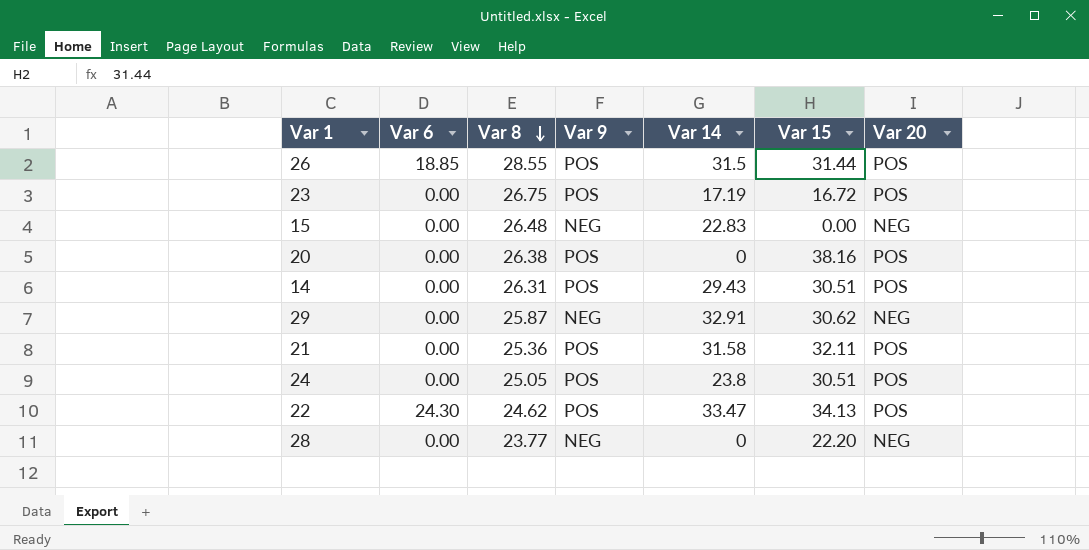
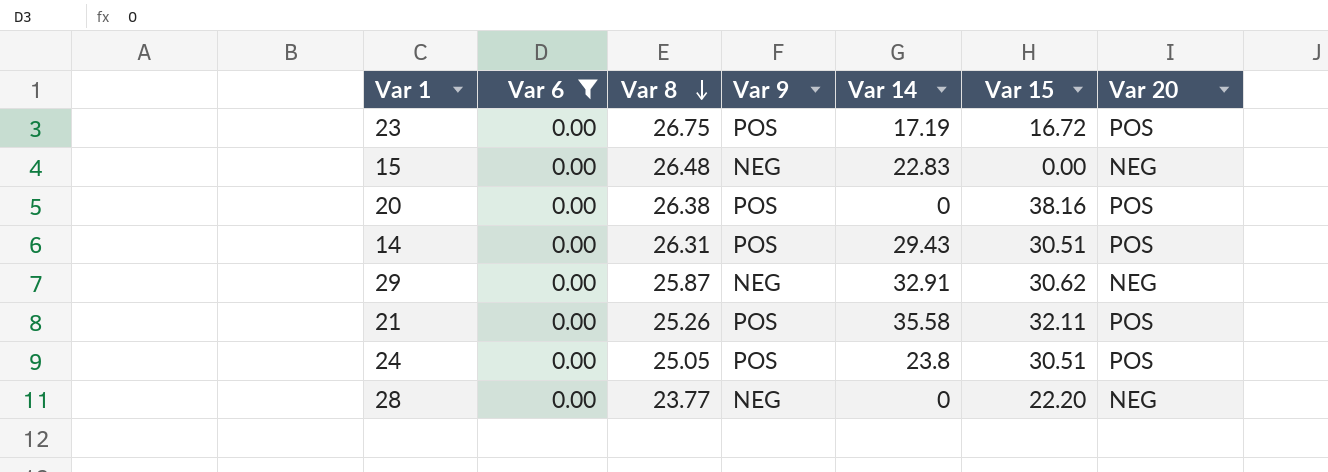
filter: none -> Var 6 = 0.00
21 | Var 8: 25.36 -> 25.26
21 | Var 14: 31.58 -> 35.58

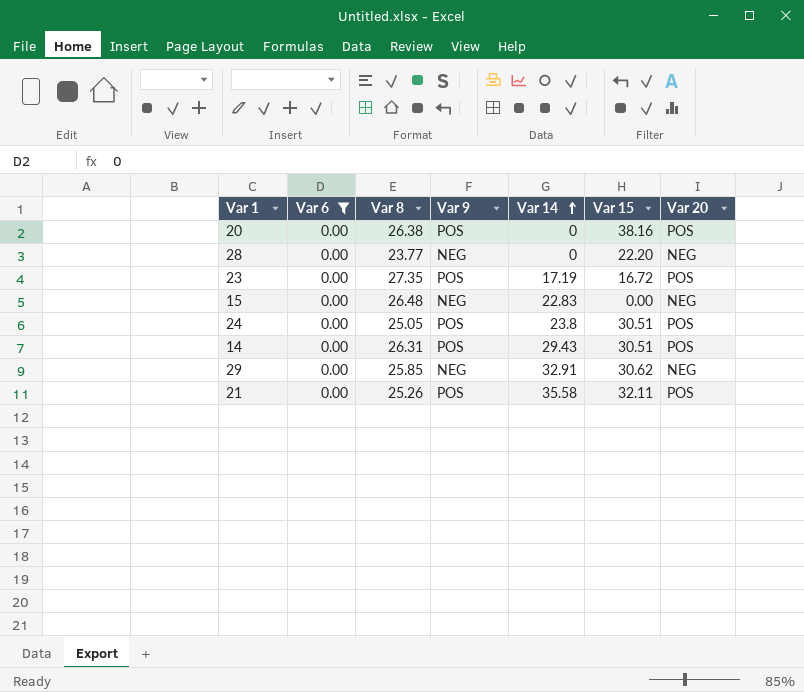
row order: Var 8 descending -> Var 14 ascending
23 | Var 8: 26.75 -> 27.35
29 | Var 8: 25.87 -> 25.85

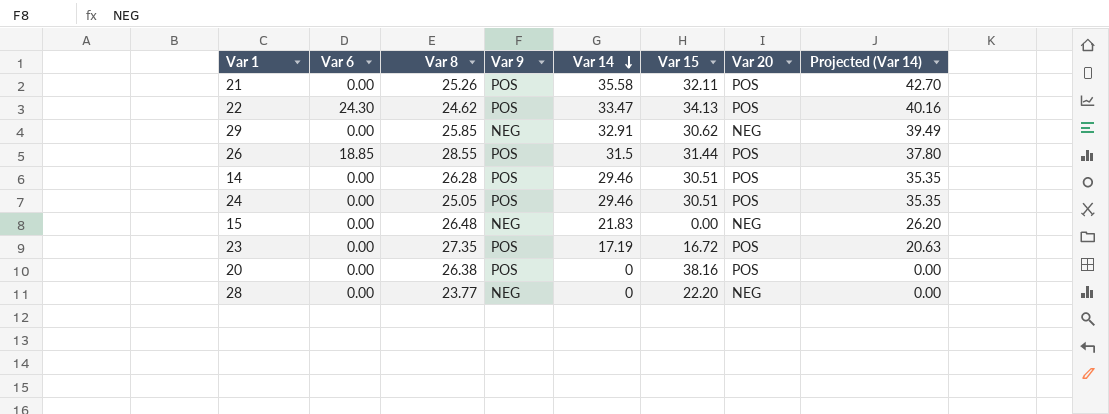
filter: Var 6 = 0.00 -> none
row order: Var 14 ascending -> Var 14 descending
column Projected (Var 14) | formula: none -> [Var 14] * 1.2
14 | Var 8: 26.31 -> 26.28
14 | Var 14: 29.43 -> 29.46
24 | Var 14: 23.8 -> 29.46
15 | Var 14: 22.83 -> 21.83

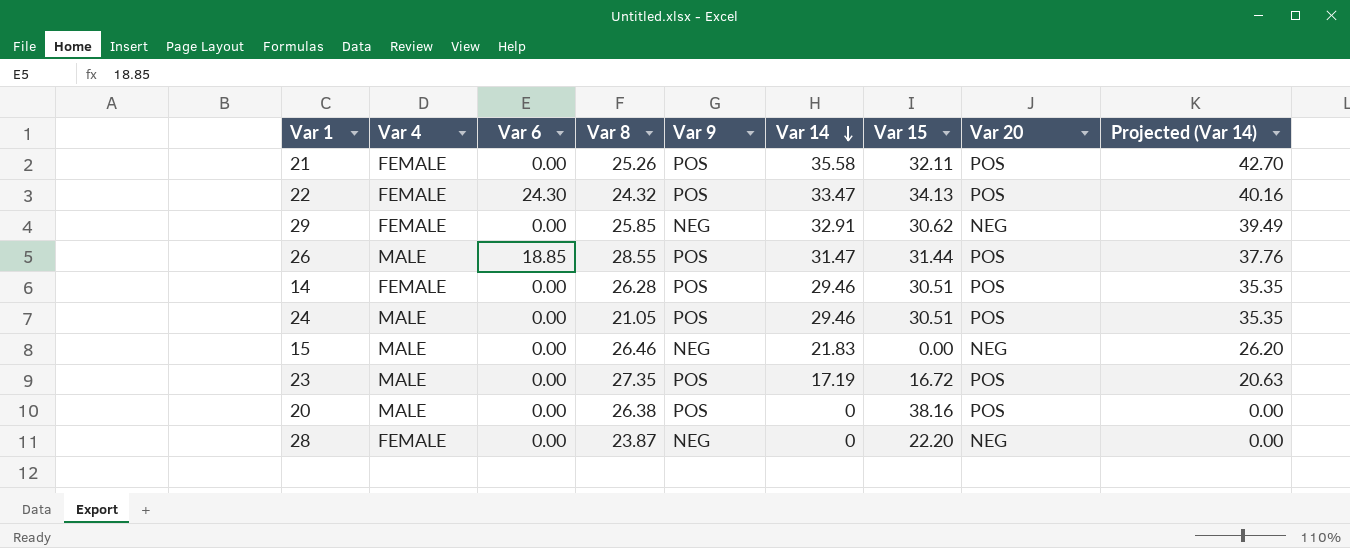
column Var 4 | position: none -> 2
22 | Var 8: 24.62 -> 24.32
26 | Var 14: 31.5 -> 31.47
26 | Projected (Var 14): 37.80 -> 37.76
24 | Var 8: 25.05 -> 21.05
15 | Var 8: 26.48 -> 26.46
28 | Var 8: 23.77 -> 23.87

